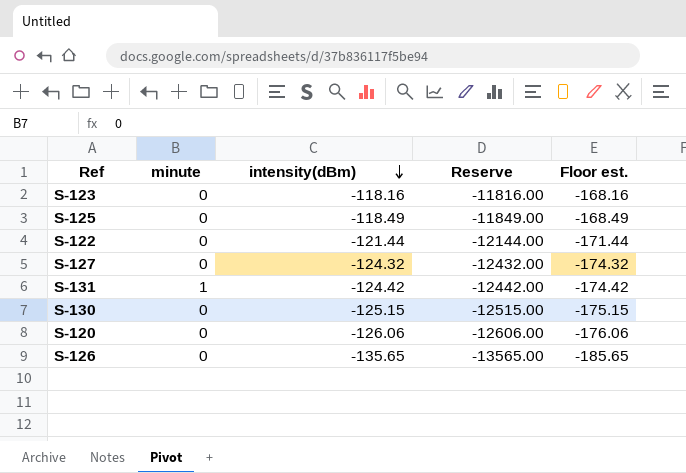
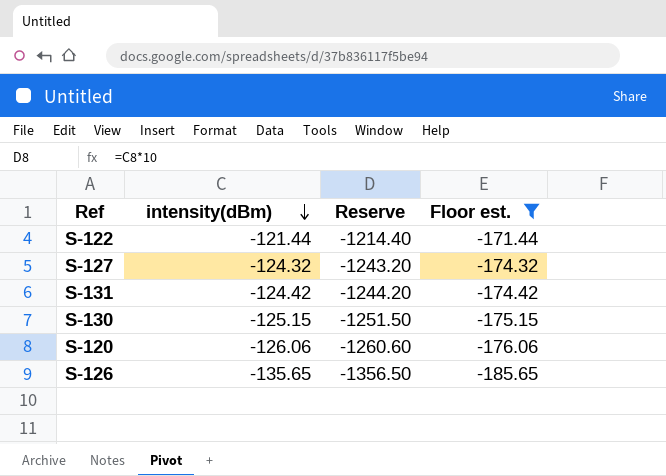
filter: none -> Floor est. <= -171.44
column minute | position: 2 -> none
column Reserve | formula: [intensity(dBm)] * 100 -> [intensity(dBm)] * 10

